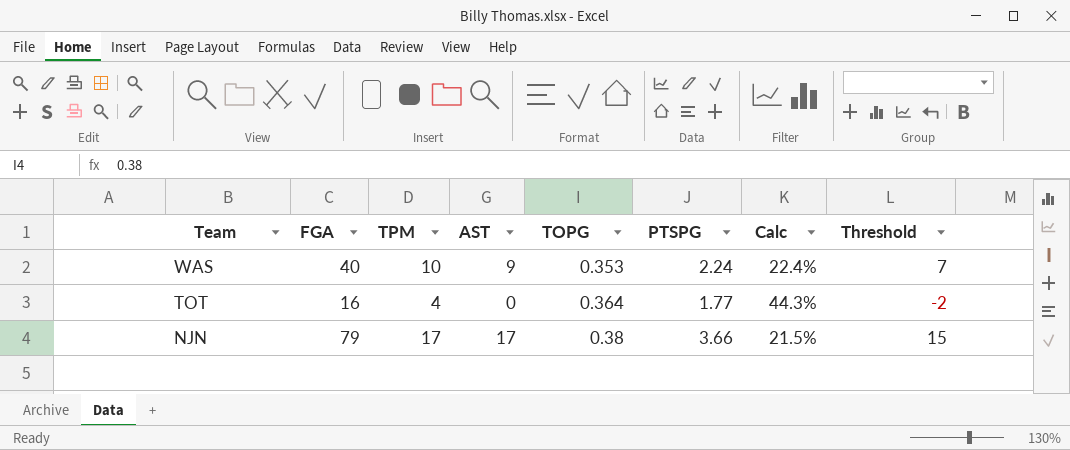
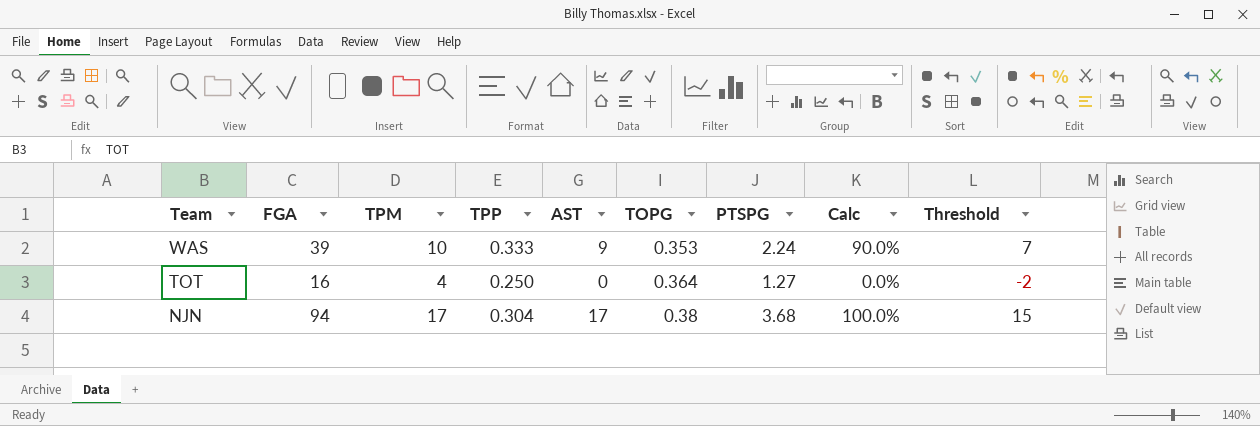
column TPP | position: none -> 4
column Calc | formula: [PTSPG] / [TPM] -> [AST] / [TPM]
WAS | FGA: 40 -> 39
TOT | PTSPG: 1.77 -> 1.27
NJN | FGA: 79 -> 94
NJN | PTSPG: 3.66 -> 3.68

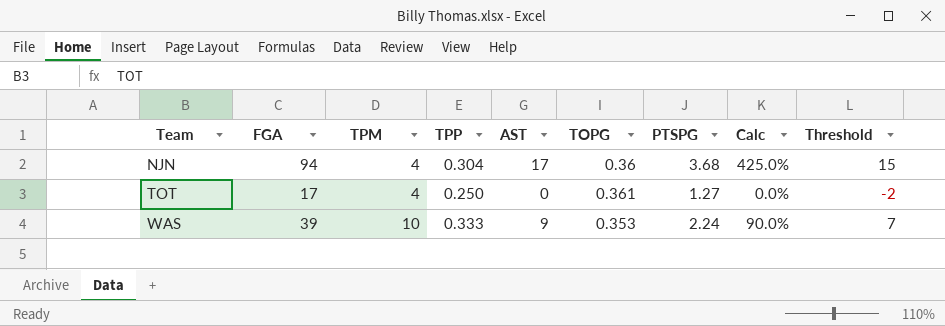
row order: Team descending -> Team ascending
NJN | TPM: 17 -> 4
NJN | TOPG: 0.38 -> 0.36
NJN | Calc: 100.0% -> 425.0%
TOT | FGA: 16 -> 17
TOT | TOPG: 0.364 -> 0.361

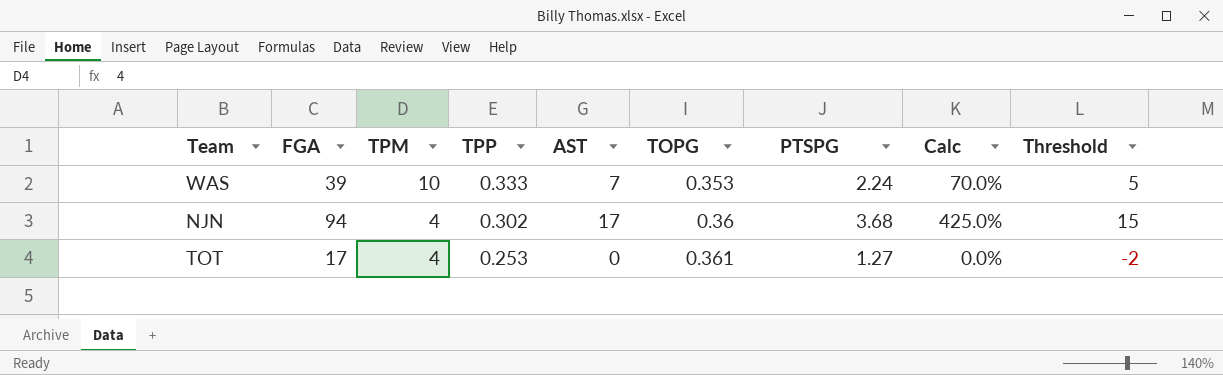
row order: Team ascending -> TPM descending
WAS | AST: 9 -> 7
WAS | Calc: 90.0% -> 70.0%
WAS | Threshold: 7 -> 5
NJN | TPP: 0.304 -> 0.302
TOT | TPP: 0.250 -> 0.253

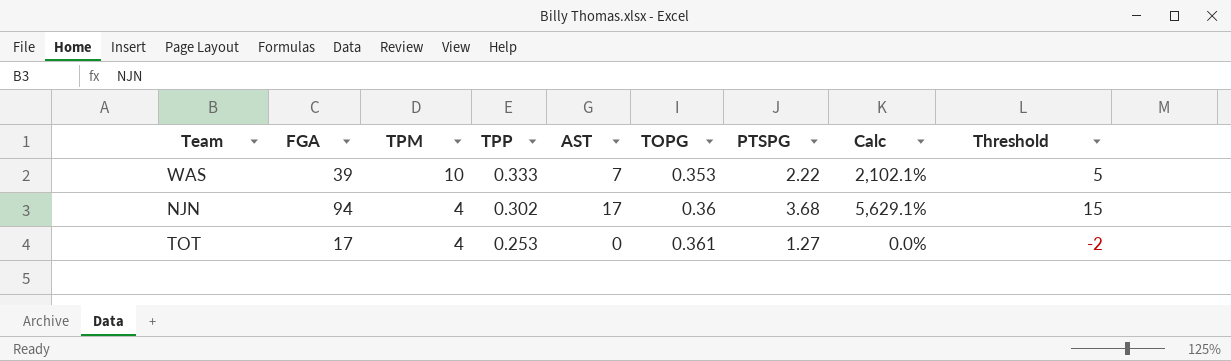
column Calc | formula: [AST] / [TPM] -> [AST] / [TPP]
WAS | PTSPG: 2.24 -> 2.22

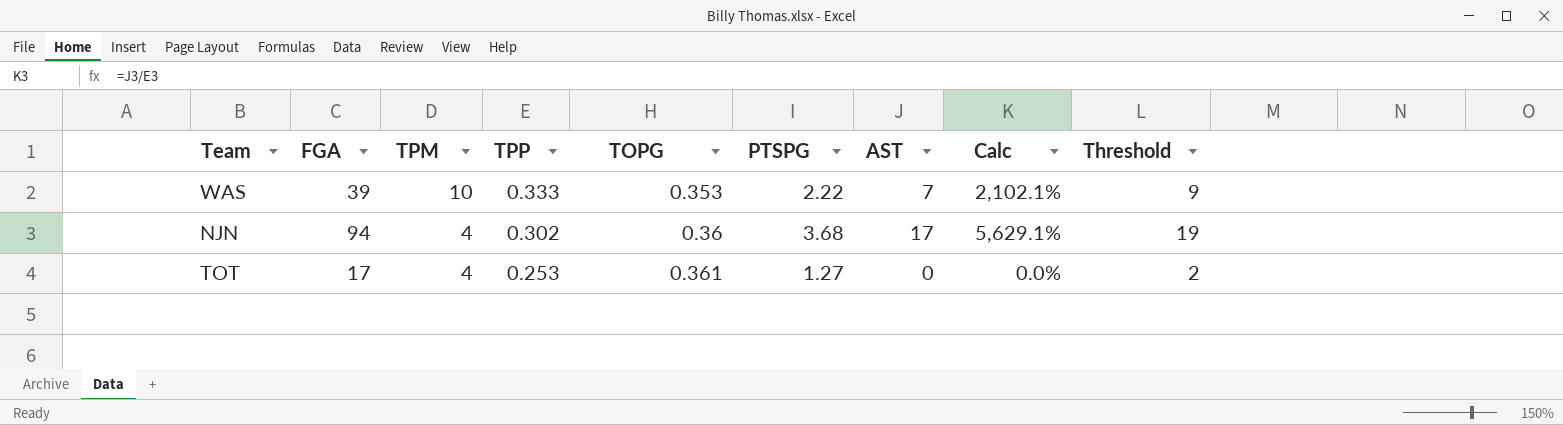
column AST | position: 5 -> 7
column Threshold | formula: [AST] - 2 -> [AST] + 2

